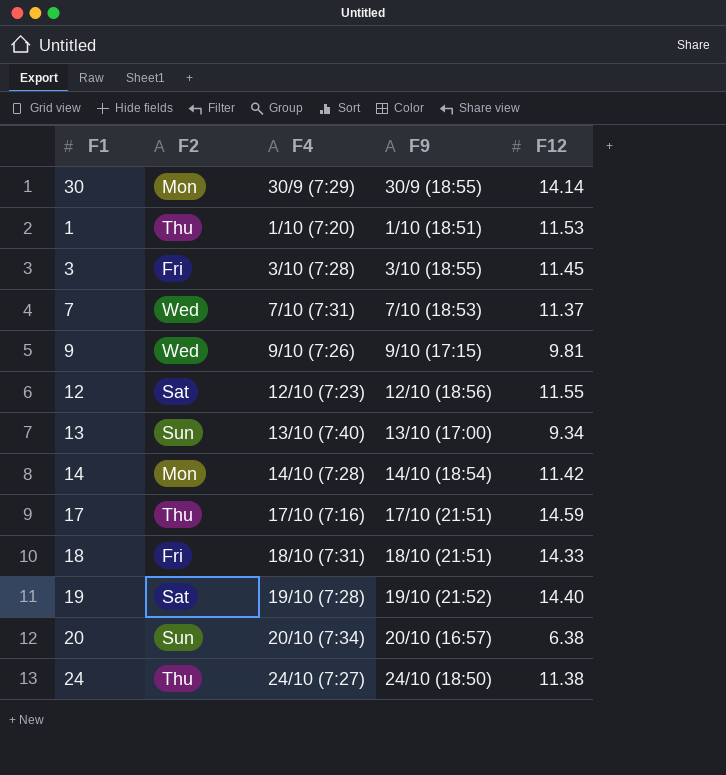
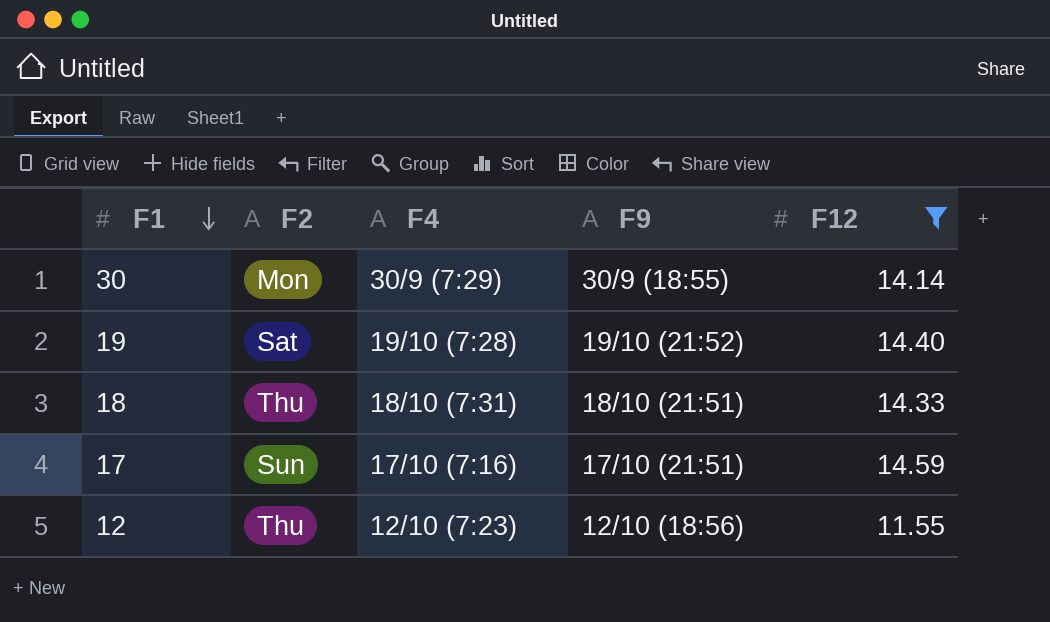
filter: none -> F12 >= 11.55
row order: none -> F1 descending
18 | F2: Fri -> Thu
17 | F2: Thu -> Sun
12 | F2: Sat -> Thu

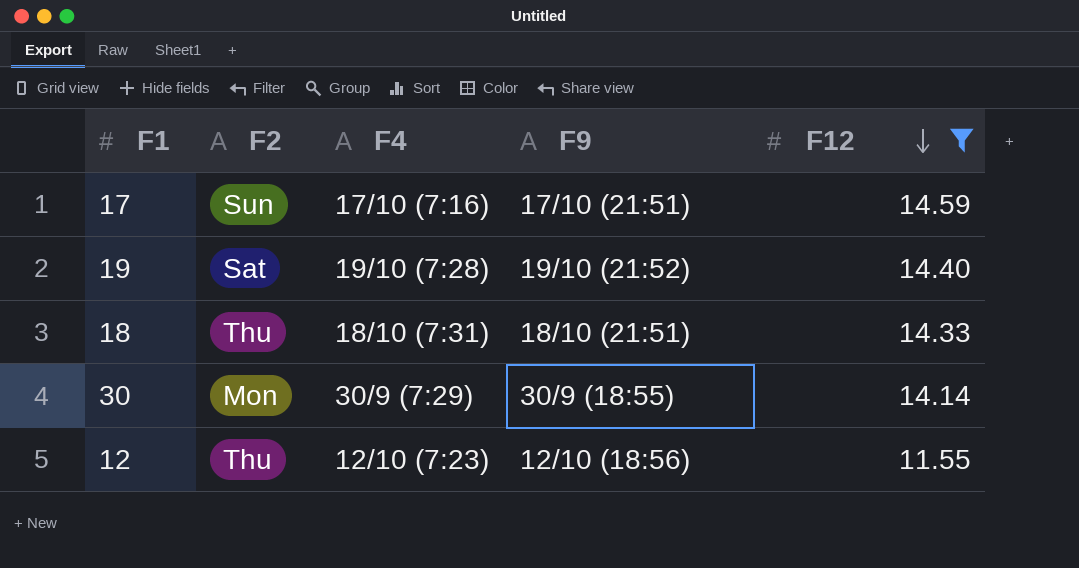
row order: F1 descending -> F12 descending

